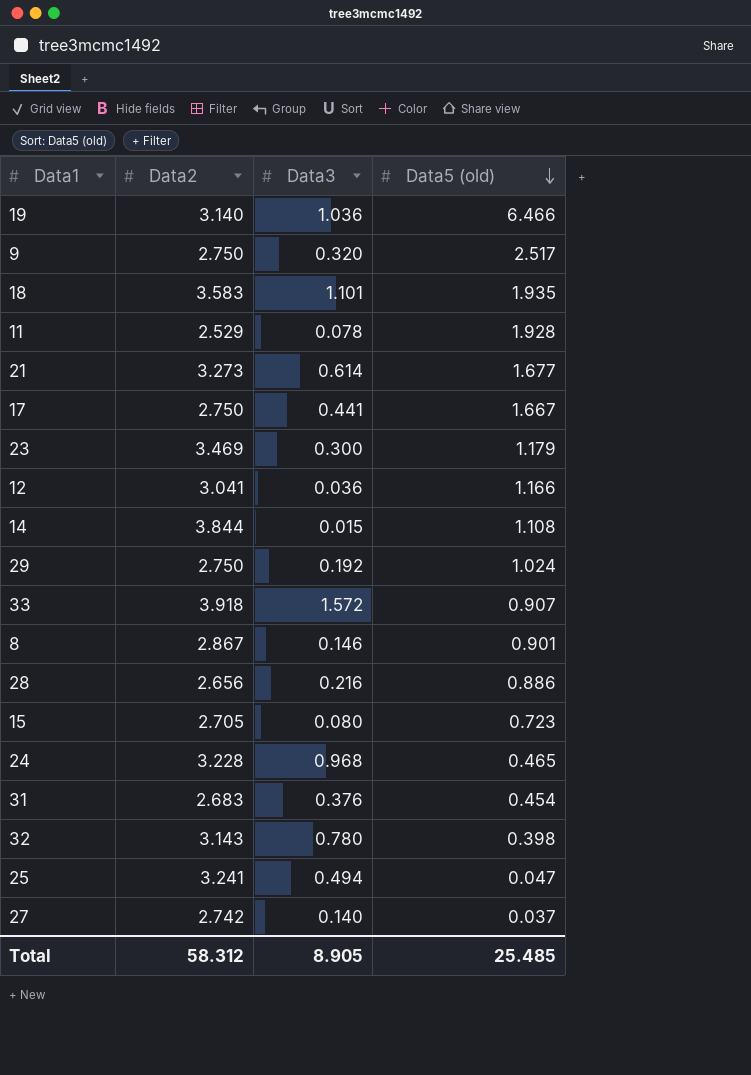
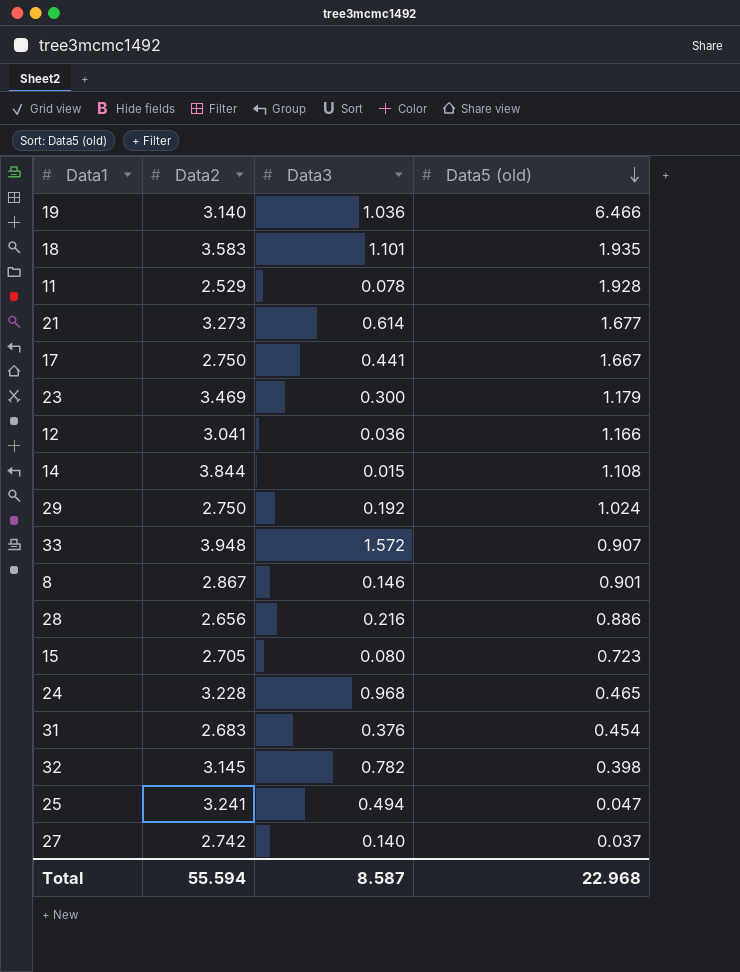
row 9: 2.750 | 0.320 | 2.517 -> none
33 | Data2: 3.918 -> 3.948
32 | Data2: 3.143 -> 3.145
32 | Data3: 0.780 -> 0.782
Total | Data2: 58.312 -> 55.594
Total | Data3: 8.905 -> 8.587
Total | Data5 (old): 25.485 -> 22.968

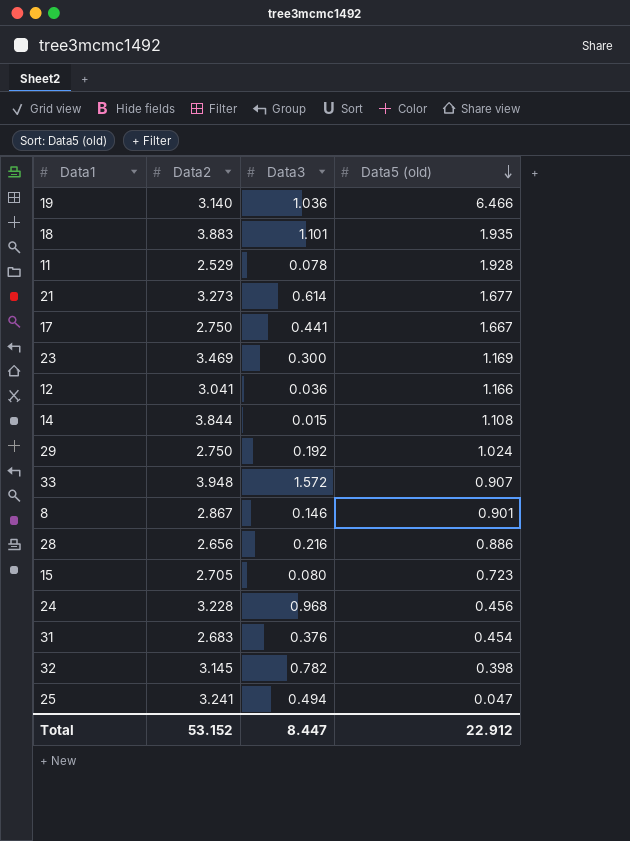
row 27: 2.742 | 0.140 | 0.037 -> none
18 | Data2: 3.583 -> 3.883
23 | Data5 (old): 1.179 -> 1.169
24 | Data5 (old): 0.465 -> 0.456
Total | Data2: 55.594 -> 53.152
Total | Data3: 8.587 -> 8.447
Total | Data5 (old): 22.968 -> 22.912

